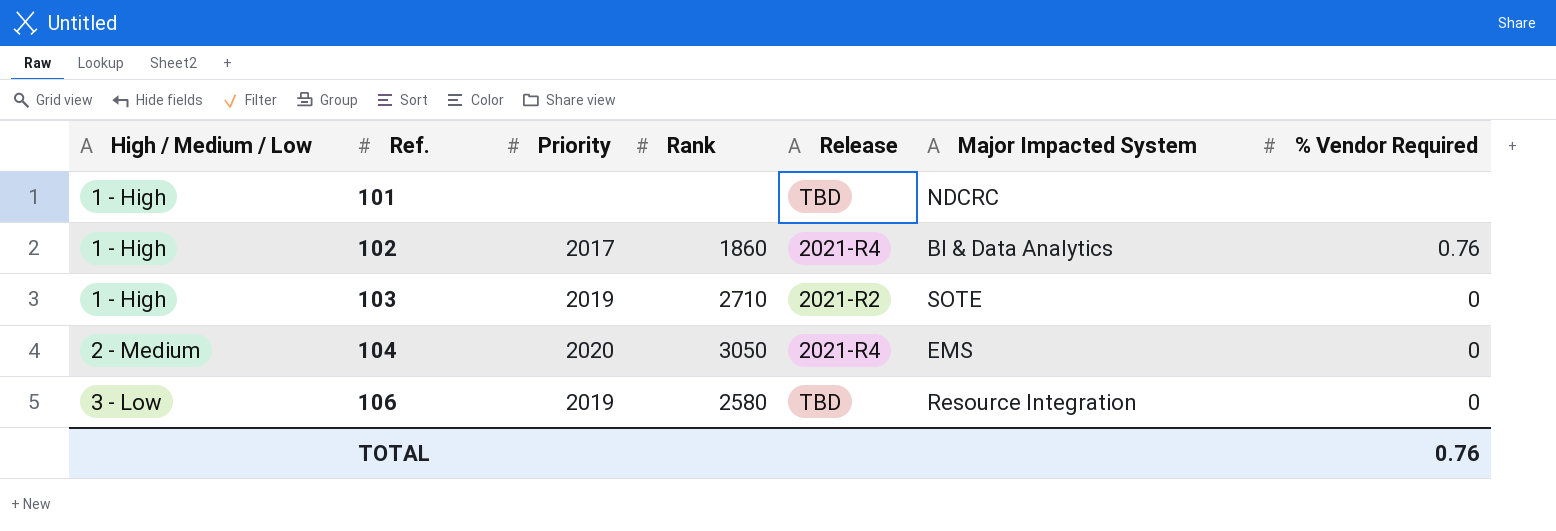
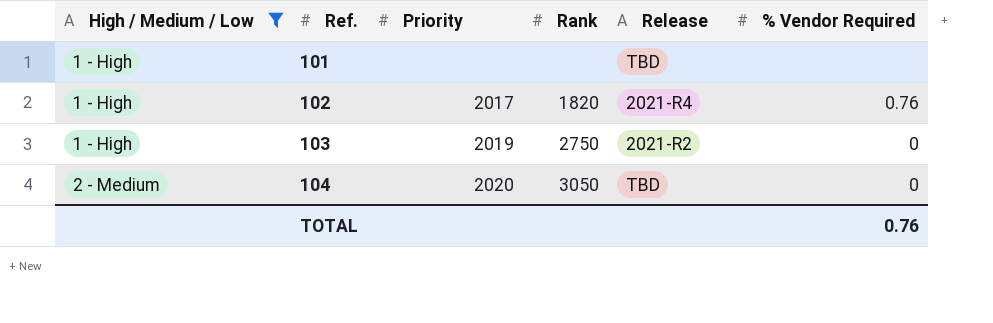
filter: none -> High / Medium / Low != 3 - Low
column Major Impacted System | position: 6 -> none
102 | Rank: 1860 -> 1820
103 | Rank: 2710 -> 2750
104 | Release: 2021-R4 -> TBD

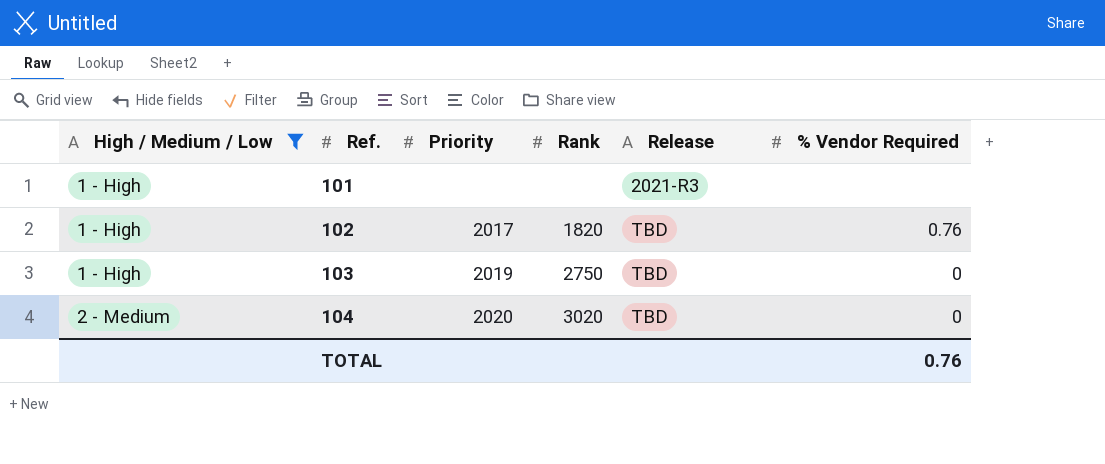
101 | Release: TBD -> 2021-R3
102 | Release: 2021-R4 -> TBD
103 | Release: 2021-R2 -> TBD
104 | Rank: 3050 -> 3020

